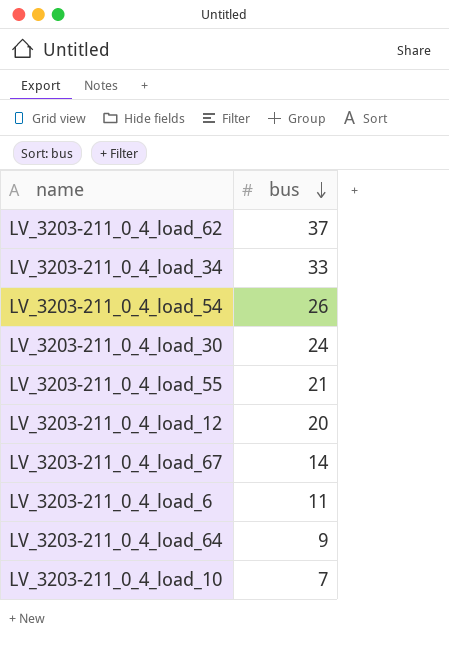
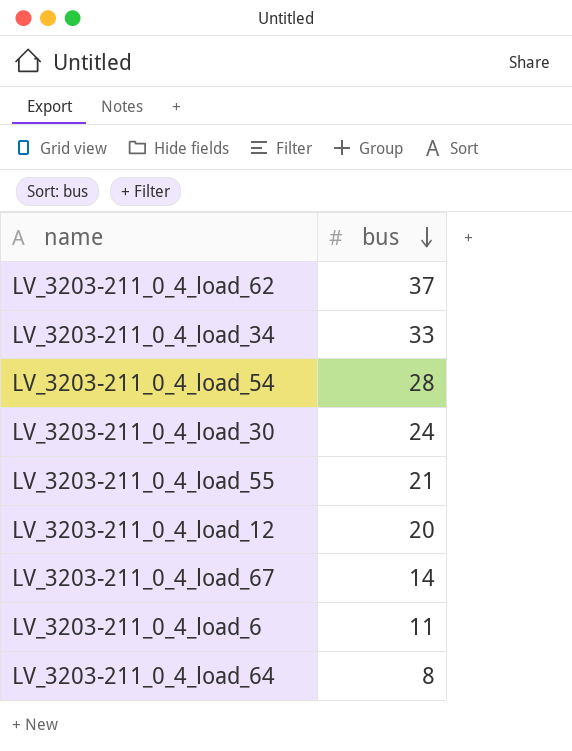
row LV_3203-211_0_4_load_10: 7 -> none
LV_3203-211_0_4_load_54 | bus: 26 -> 28
LV_3203-211_0_4_load_64 | bus: 9 -> 8

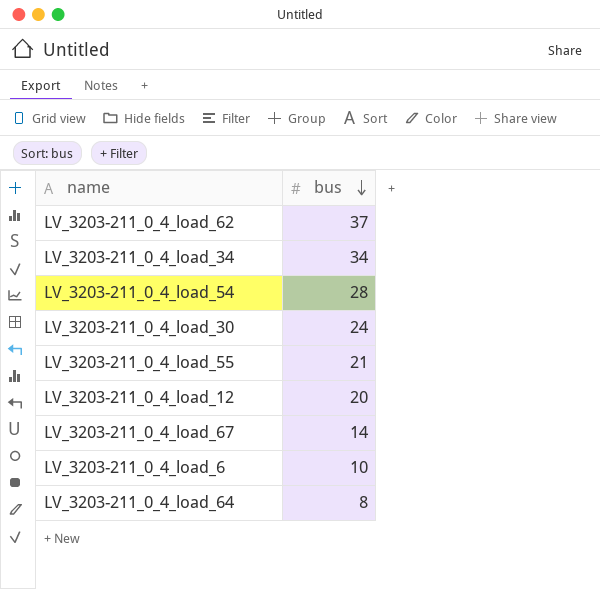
LV_3203-211_0_4_load_34 | bus: 33 -> 34
LV_3203-211_0_4_load_6 | bus: 11 -> 10

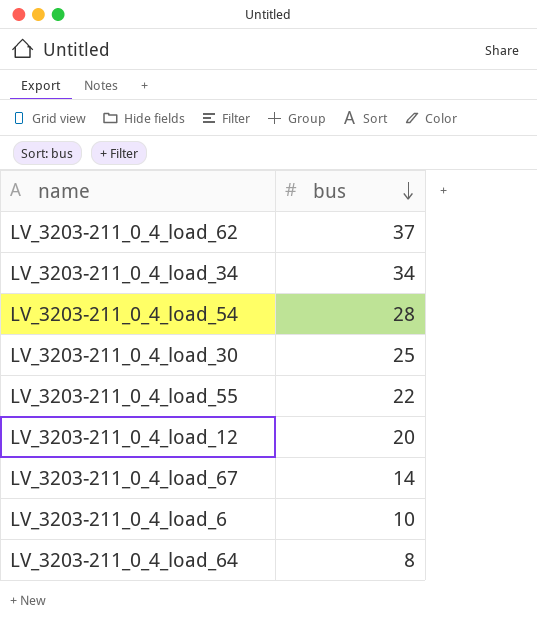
LV_3203-211_0_4_load_30 | bus: 24 -> 25
LV_3203-211_0_4_load_55 | bus: 21 -> 22

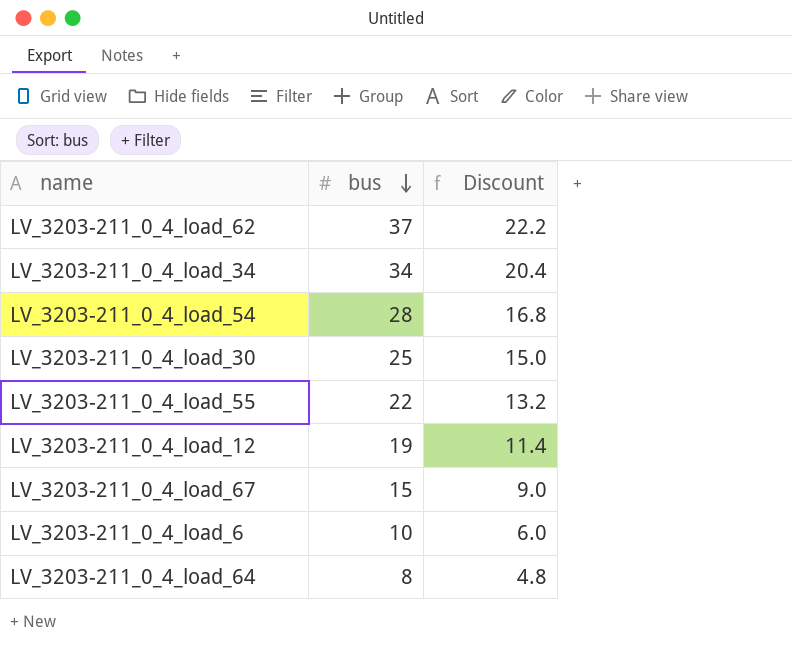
column Discount | formula: none -> [bus] * 0.6
LV_3203-211_0_4_load_12 | bus: 20 -> 19
LV_3203-211_0_4_load_67 | bus: 14 -> 15

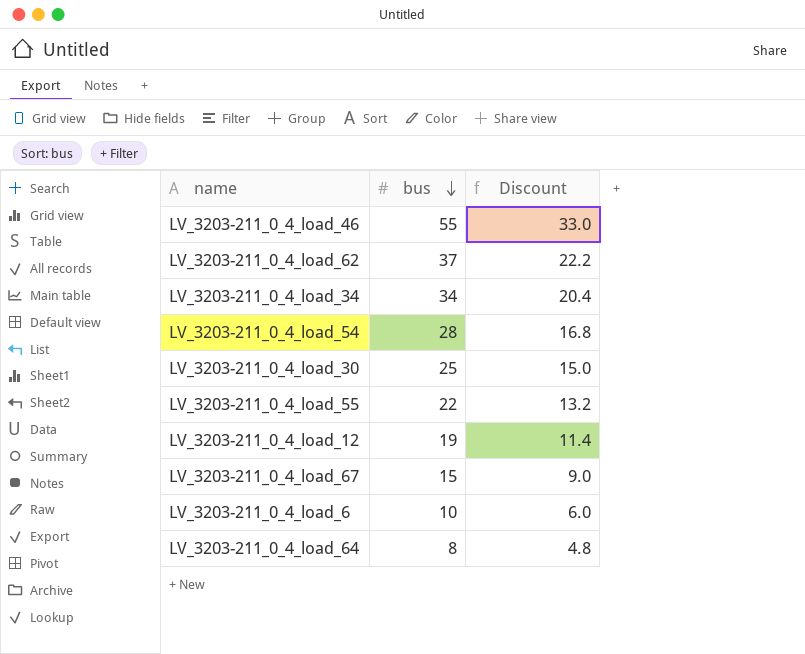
row LV_3203-211_0_4_load_46: none -> 55 | 33.0

